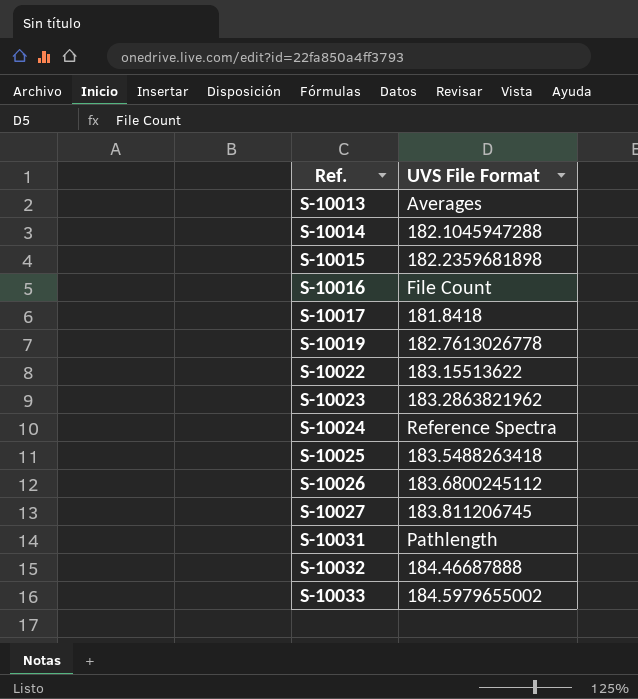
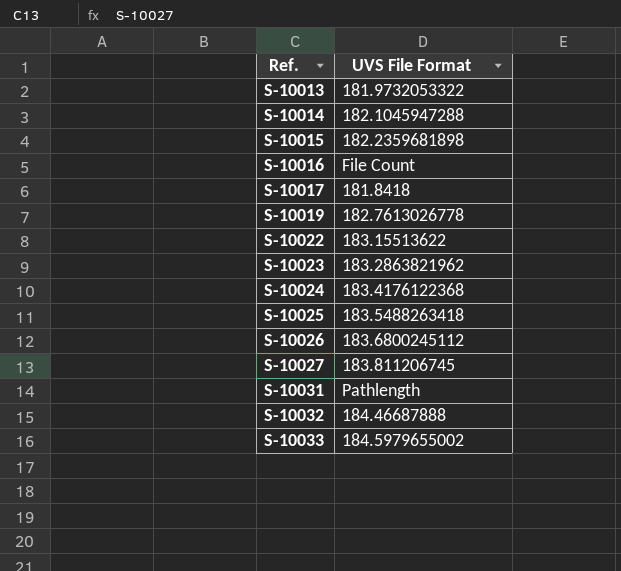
S-10013 | UVS File Format: Averages -> 181.9732053322
S-10024 | UVS File Format: Reference Spectra -> 183.4176122368

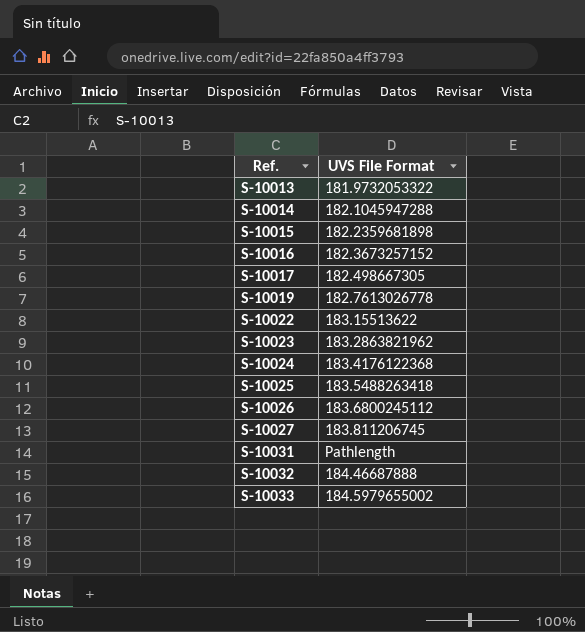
S-10016 | UVS File Format: File Count -> 182.3673257152
S-10017 | UVS File Format: 181.8418 -> 182.498667305

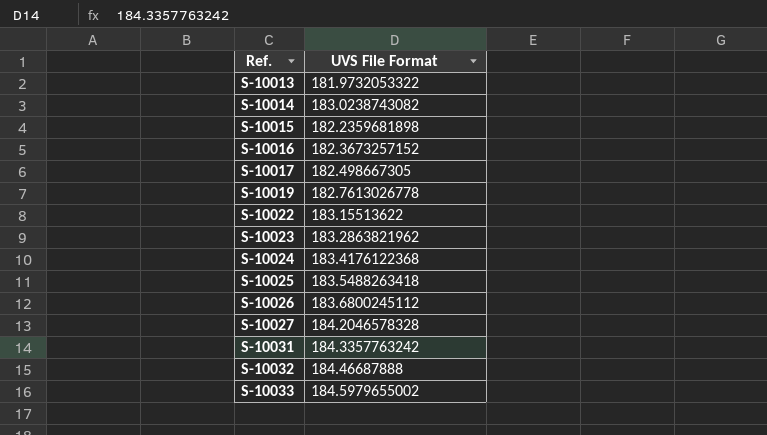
S-10014 | UVS File Format: 182.1045947288 -> 183.0238743082
S-10027 | UVS File Format: 183.811206745 -> 184.2046578328
S-10031 | UVS File Format: Pathlength -> 184.3357763242

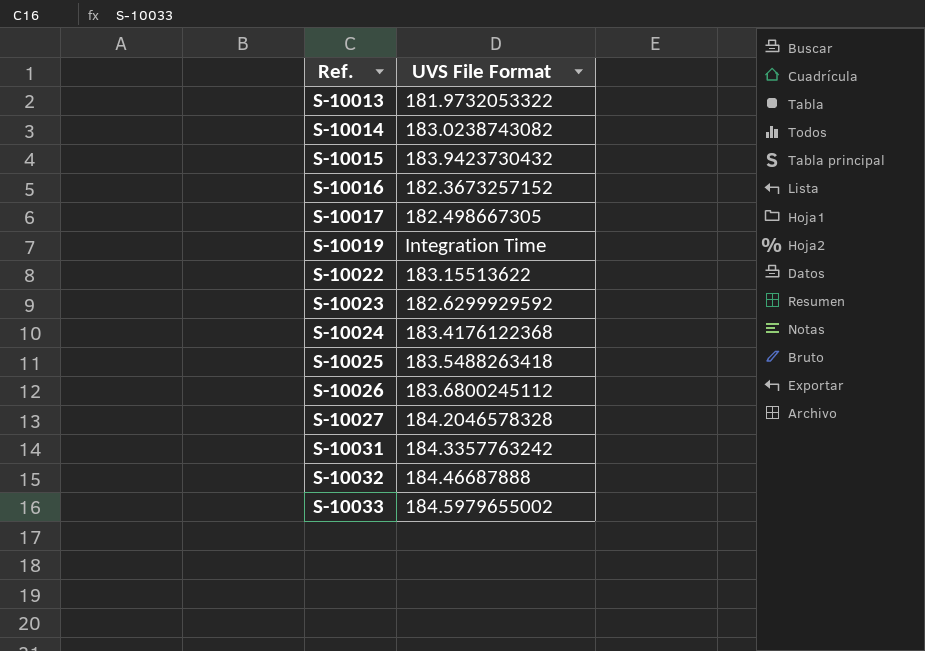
S-10015 | UVS File Format: 182.2359681898 -> 183.9423730432
S-10019 | UVS File Format: 182.7613026778 -> Integration Time
S-10023 | UVS File Format: 183.2863821962 -> 182.6299929592

